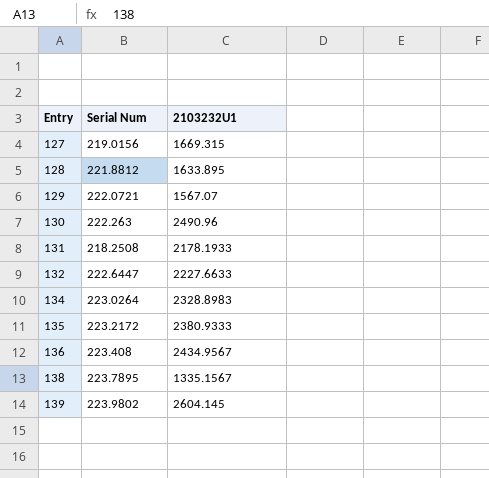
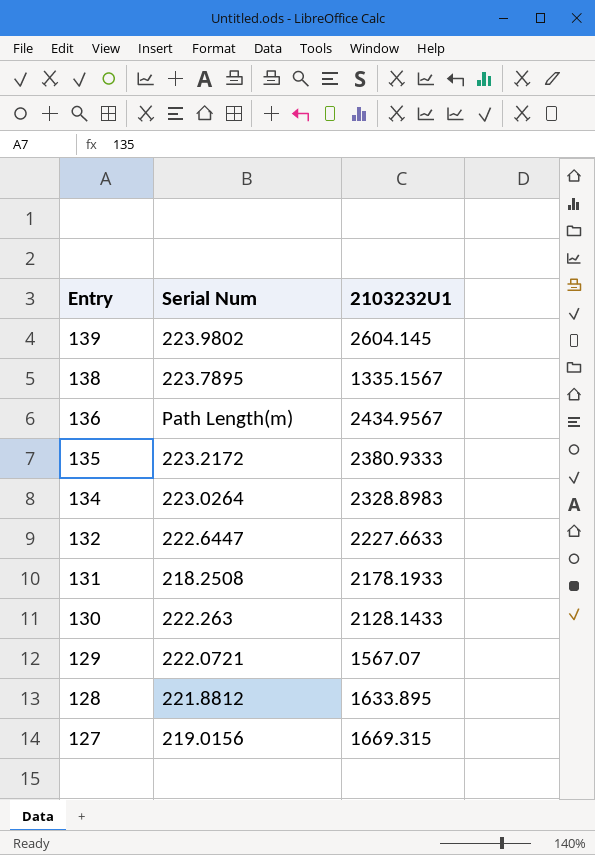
row order: Entry ascending -> Entry descending
136 | Serial Num: 223.408 -> Path Length(m)
130 | 2103232U1: 2490.96 -> 2128.1433

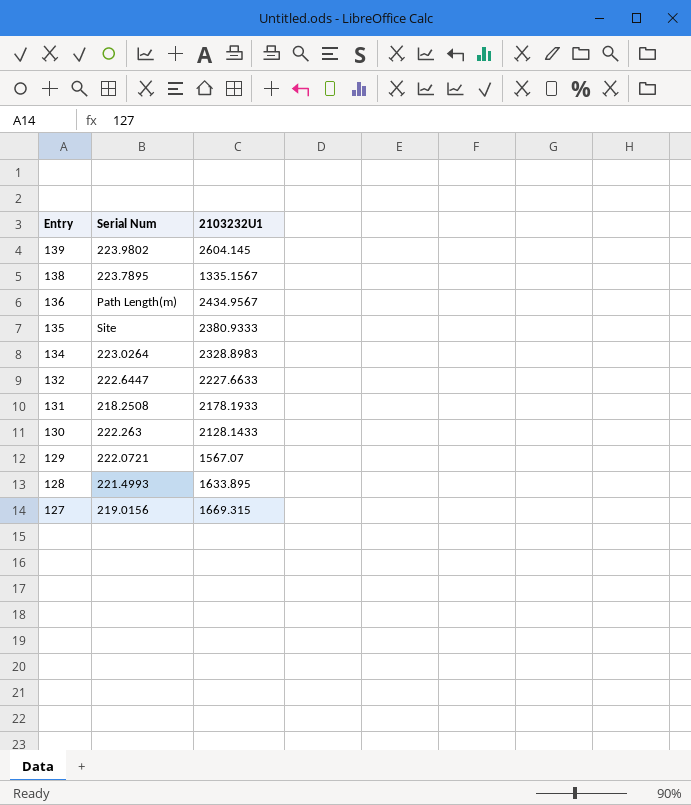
135 | Serial Num: 223.2172 -> Site
128 | Serial Num: 221.8812 -> 221.4993

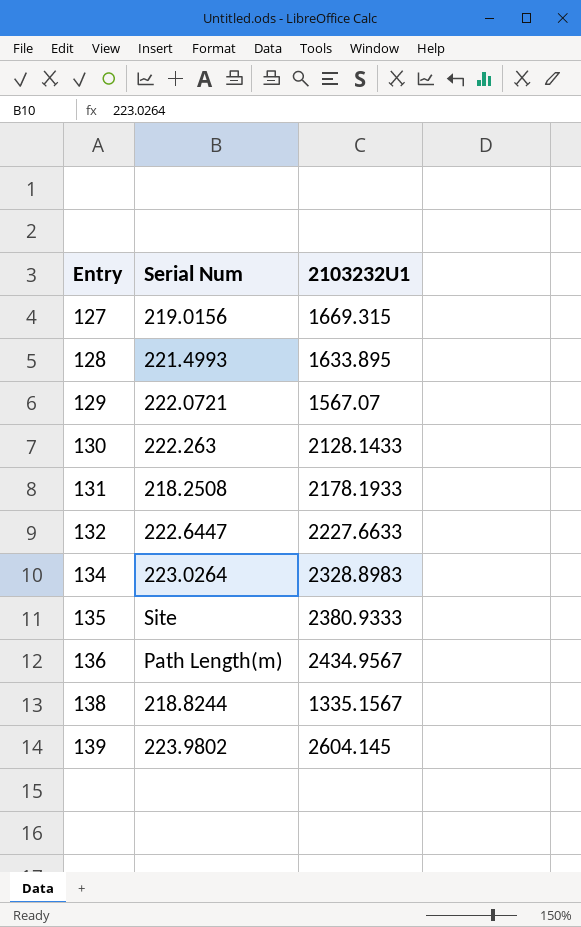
row order: Entry descending -> Entry ascending
138 | Serial Num: 223.7895 -> 218.8244

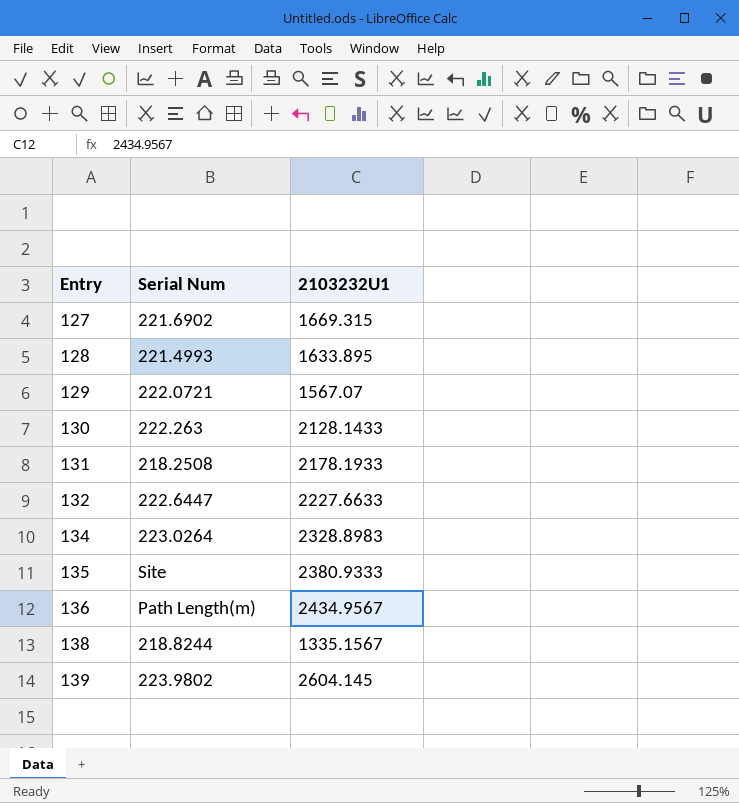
127 | Serial Num: 219.0156 -> 221.6902

